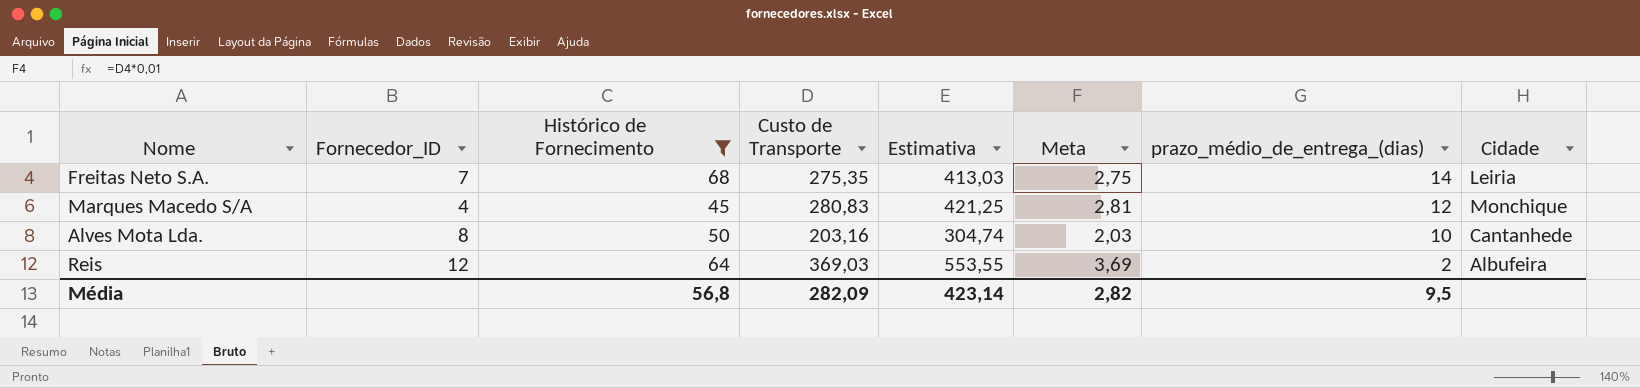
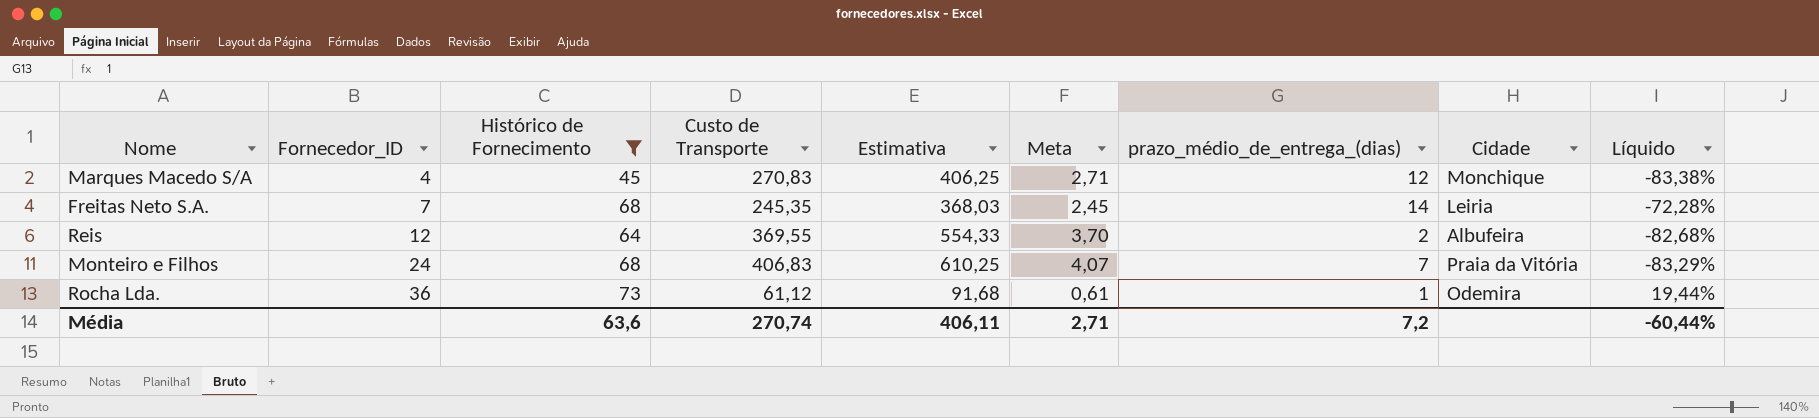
row order: prazo_médio_de_entrega_(dias) descending -> Fornecedor_ID ascending
column Líquido | formula: none -> ([Histórico de Fornecimento] - [Custo de Transporte]) / [Custo de Transporte]
row Alves Mota Lda.: 8 | 50 | 203,16 | 304,74 | 2,03 | 10 | Cantanhede -> none
Marques Macedo S/A | Custo de Transporte: 280,83 -> 270,83
Marques Macedo S/A | Estimativa: 421,25 -> 406,25
Marques Macedo S/A | Meta: 2,81 -> 2,71
Freitas Neto S.A. | Custo de Transporte: 275,35 -> 245,35
Freitas Neto S.A. | Estimativa: 413,03 -> 368,03
Freitas Neto S.A. | Meta: 2,75 -> 2,45
Reis | Custo de Transporte: 369,03 -> 369,55
Reis | Estimativa: 553,55 -> 554,33
Reis | Meta: 3,69 -> 3,70
row Monteiro e Filhos: none -> 24 | 68 | 406,83 | 610,25 | 4,07 | 7 | Praia da Vitória | -83,29%
row Rocha Lda.: none -> 36 | 73 | 61,12 | 91,68 | 0,61 | 1 | Odemira | 19,44%
Média | Histórico de Fornecimento: 56,8 -> 63,6
Média | Custo de Transporte: 282,09 -> 270,74
Média | Estimativa: 423,14 -> 406,11
Média | Meta: 2,82 -> 2,71
Média | prazo_médio_de_entrega_(dias): 9,5 -> 7,2

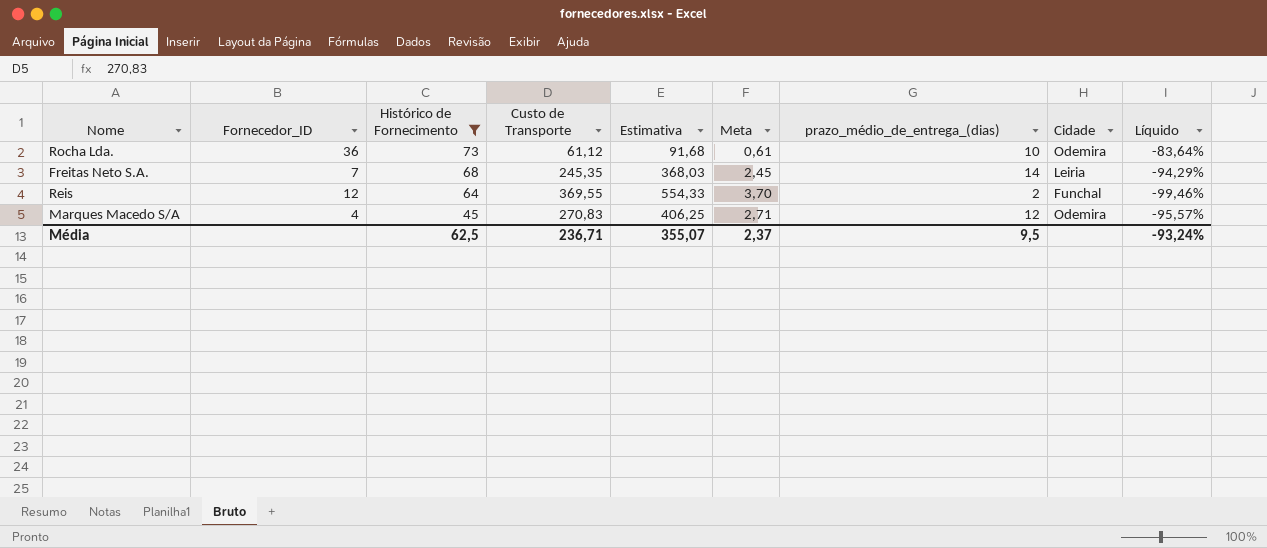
row order: Fornecedor_ID ascending -> Histórico de Fornecimento descending
column Líquido | formula: ([Histórico de Fornecimento] - [Custo de Transporte]) / [Custo de Transporte] -> ([prazo_médio_de_entrega_(dias)] - [Custo de Transporte]) / [Custo de Transporte]
row Monteiro e Filhos: 24 | 68 | 406,83 | 610,25 | 4,07 | 7 | Praia da Vitória | -83,29% -> none
Rocha Lda. | prazo_médio_de_entrega_(dias): 1 -> 10
Reis | Cidade: Albufeira -> Funchal
Marques Macedo S/A | Cidade: Monchique -> Odemira
Média | Histórico de Fornecimento: 63,6 -> 62,5
Média | Custo de Transporte: 270,74 -> 236,71
Média | Estimativa: 406,11 -> 355,07
Média | Meta: 2,71 -> 2,37
Média | prazo_médio_de_entrega_(dias): 7,2 -> 9,5
Média | Líquido: -60,44% -> -93,24%

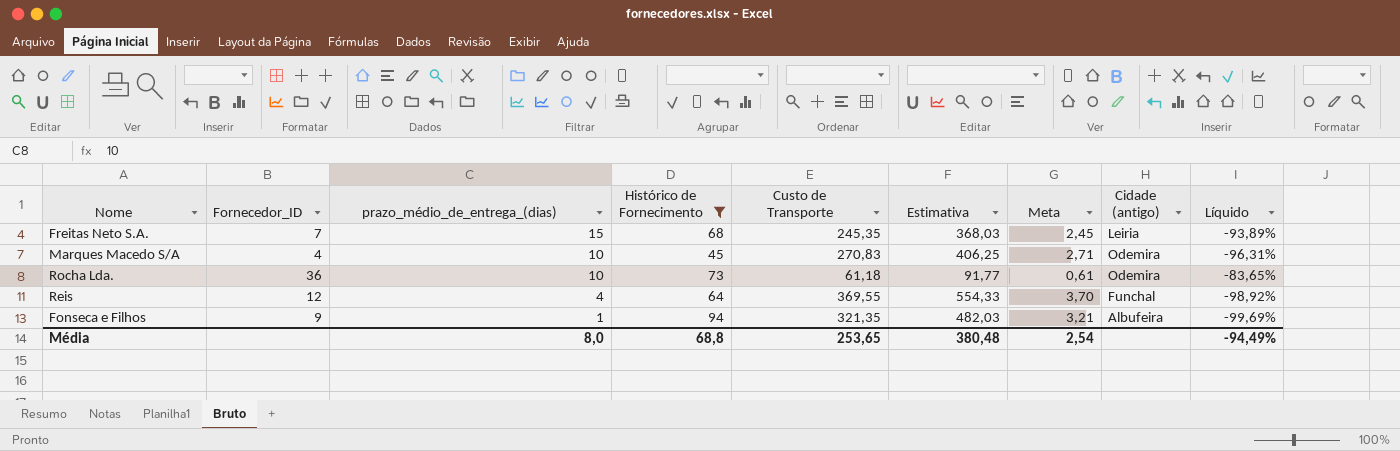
row order: Histórico de Fornecimento descending -> prazo_médio_de_entrega_(dias) descending
column prazo_médio_de_entrega_(dias) | position: 7 -> 3
column name: Cidade -> Cidade (antigo)
Freitas Neto S.A. | prazo_médio_de_entrega_(dias): 14 -> 15
Freitas Neto S.A. | Líquido: -94,29% -> -93,89%
Marques Macedo S/A | prazo_médio_de_entrega_(dias): 12 -> 10
Marques Macedo S/A | Líquido: -95,57% -> -96,31%
Rocha Lda. | Custo de Transporte: 61,12 -> 61,18
Rocha Lda. | Estimativa: 91,68 -> 91,77
Rocha Lda. | Líquido: -83,64% -> -83,65%
Reis | prazo_médio_de_entrega_(dias): 2 -> 4
Reis | Líquido: -99,46% -> -98,92%
row Fonseca e Filhos: none -> 9 | 1 | 94 | 321,35 | 482,03 | 3,21 | Albufeira | -99,69%
Média | prazo_médio_de_entrega_(dias): 9,5 -> 8,0
Média | Histórico de Fornecimento: 62,5 -> 68,8
Média | Custo de Transporte: 236,71 -> 253,65
Média | Estimativa: 355,07 -> 380,48
Média | Meta: 2,37 -> 2,54
Média | Líquido: -93,24% -> -94,49%

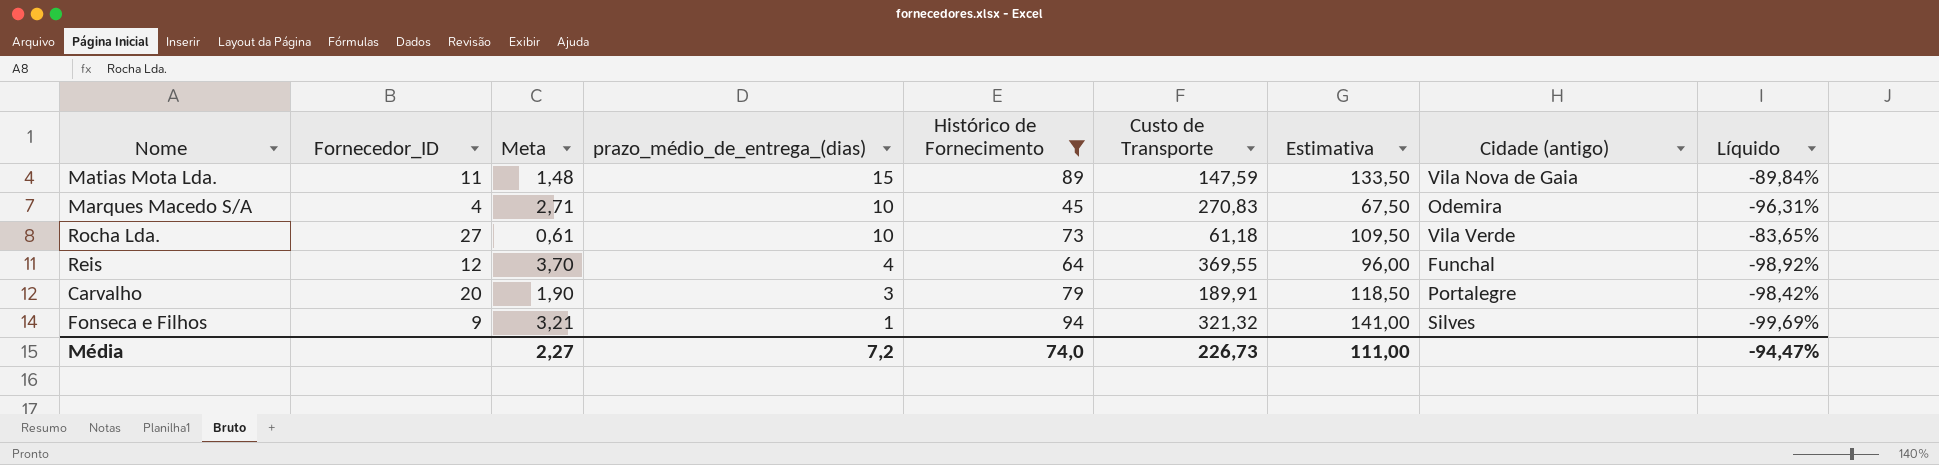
column Meta | position: 7 -> 3
column Estimativa | formula: [Custo de Transporte] * 1,5 -> [Histórico de Fornecimento] * 1,5
row Freitas Neto S.A.: 7 | 15 | 68 | 245,35 | 368,03 | 2,45 | Leiria | -93,89% -> none
row Matias Mota Lda.: none -> 11 | 1,48 | 15 | 89 | 147,59 | 133,50 | Vila Nova de Gaia | -89,84%
Rocha Lda. | Fornecedor_ID: 36 -> 27
Rocha Lda. | Cidade (antigo): Odemira -> Vila Verde
row Carvalho: none -> 20 | 1,90 | 3 | 79 | 189,91 | 118,50 | Portalegre | -98,42%
Fonseca e Filhos | Custo de Transporte: 321,35 -> 321,32
Fonseca e Filhos | Cidade (antigo): Albufeira -> Silves
Média | Meta: 2,54 -> 2,27
Média | prazo_médio_de_entrega_(dias): 8,0 -> 7,2
Média | Histórico de Fornecimento: 68,8 -> 74,0
Média | Custo de Transporte: 253,65 -> 226,73
Média | Estimativa: 380,48 -> 111,00
Média | Líquido: -94,49% -> -94,47%

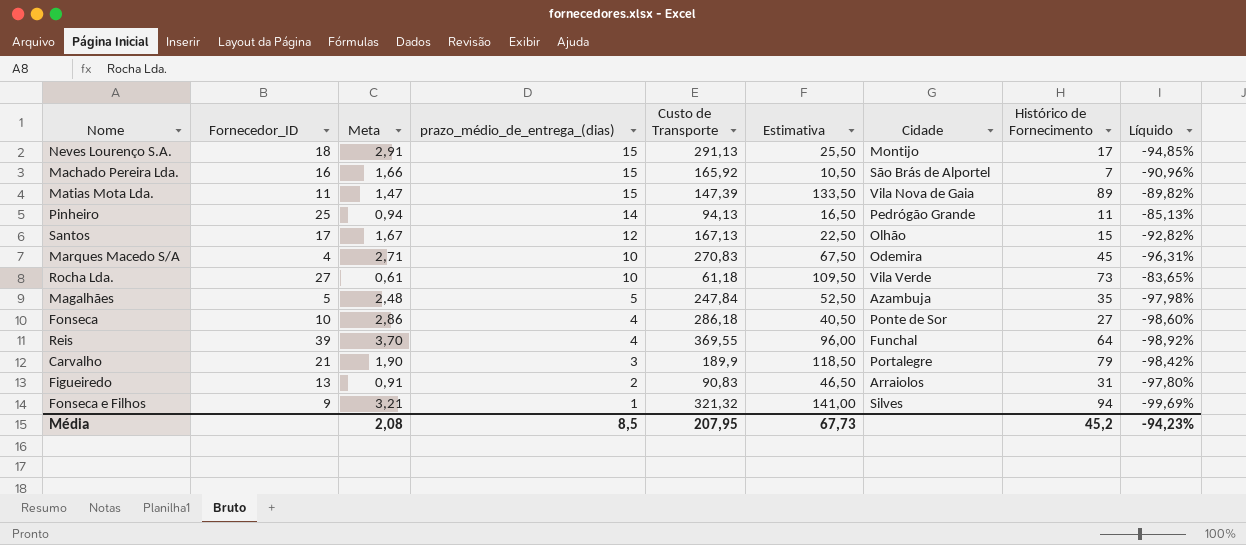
filter: Histórico de Fornecimento >= 45 -> none
column name: Cidade (antigo) -> Cidade
column Histórico de Fornecimento | position: 5 -> 8
Matias Mota Lda. | Meta: 1,48 -> 1,47
Matias Mota Lda. | Custo de Transporte: 147,59 -> 147,39
Matias Mota Lda. | Líquido: -89,84% -> -89,82%
Reis | Fornecedor_ID: 12 -> 39
Carvalho | Fornecedor_ID: 20 -> 21
Carvalho | Custo de Transporte: 189,91 -> 189,9
Média | Meta: 2,27 -> 2,08
Média | prazo_médio_de_entrega_(dias): 7,2 -> 8,5
Média | Custo de Transporte: 226,73 -> 207,95
Média | Estimativa: 111,00 -> 67,73
Média | Histórico de Fornecimento: 74,0 -> 45,2
Média | Líquido: -94,47% -> -94,23%

